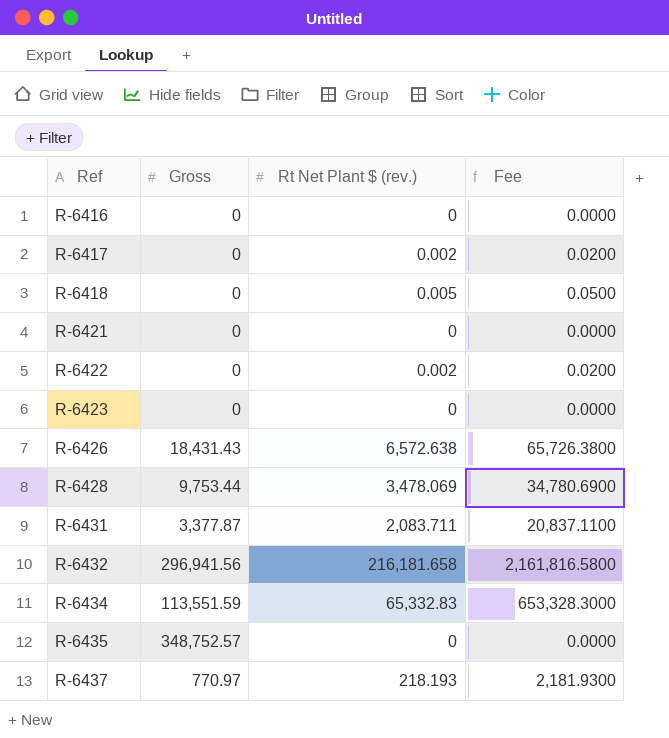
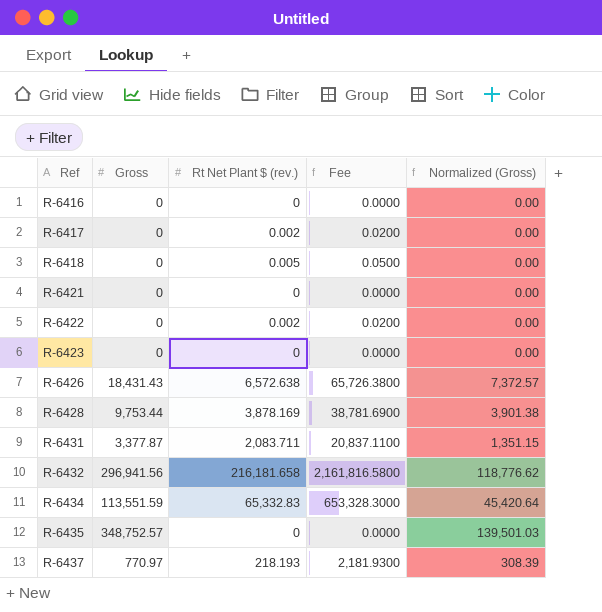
column Normalized (Gross) | formula: none -> [Gross] * 0.4
R-6428 | Rt Net Plant $ (rev.): 3,478.069 -> 3,878.169
R-6428 | Fee: 34,780.6900 -> 38,781.6900

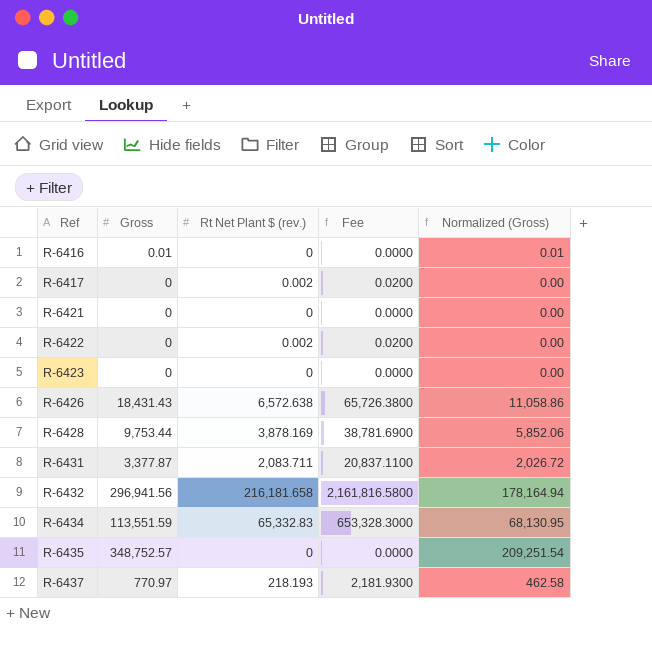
column Normalized (Gross) | formula: [Gross] * 0.4 -> [Gross] * 0.6
row R-6418: 0 | 0.005 | 0.0500 | 0.00 -> none
R-6416 | Gross: 0 -> 0.01

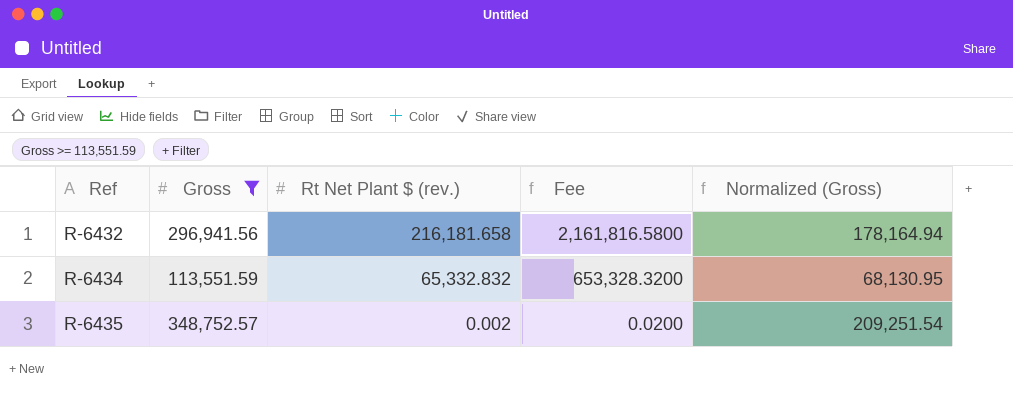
filter: none -> Gross >= 113,551.59
R-6434 | Rt Net Plant $ (rev.): 65,332.83 -> 65,332.832
R-6434 | Fee: 653,328.3000 -> 653,328.3200
R-6435 | Rt Net Plant $ (rev.): 0 -> 0.002
R-6435 | Fee: 0.0000 -> 0.0200

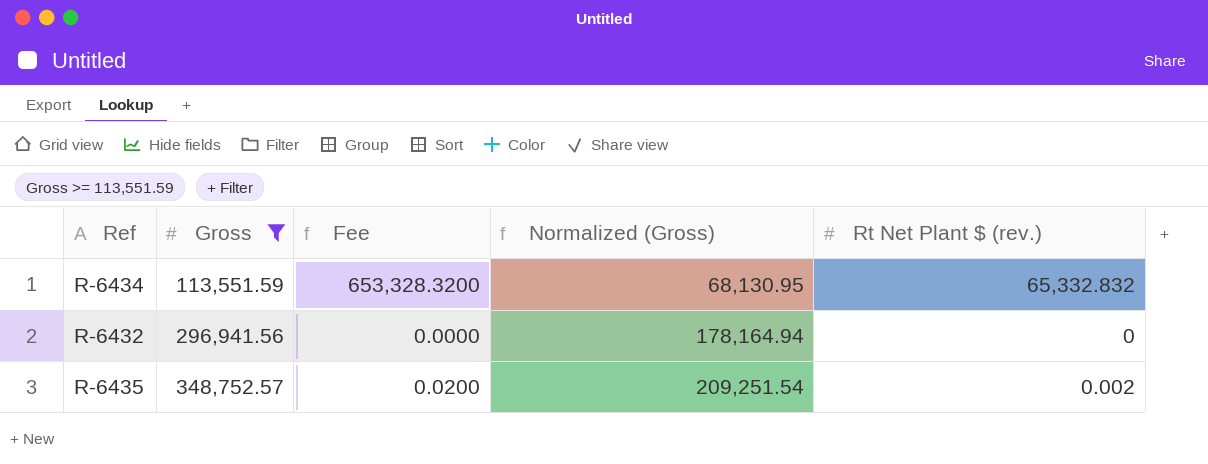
row order: Ref ascending -> Gross ascending
column Rt Net Plant $ (rev.) | position: 3 -> 5
R-6432 | Fee: 2,161,816.5800 -> 0.0000
R-6432 | Rt Net Plant $ (rev.): 216,181.658 -> 0

